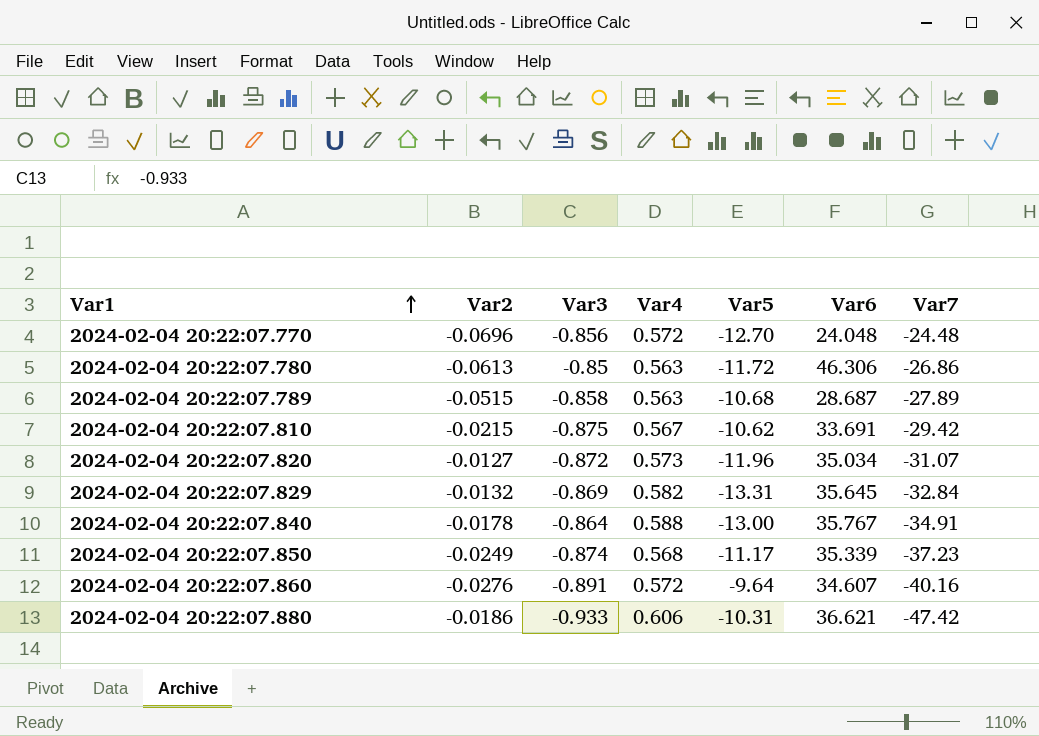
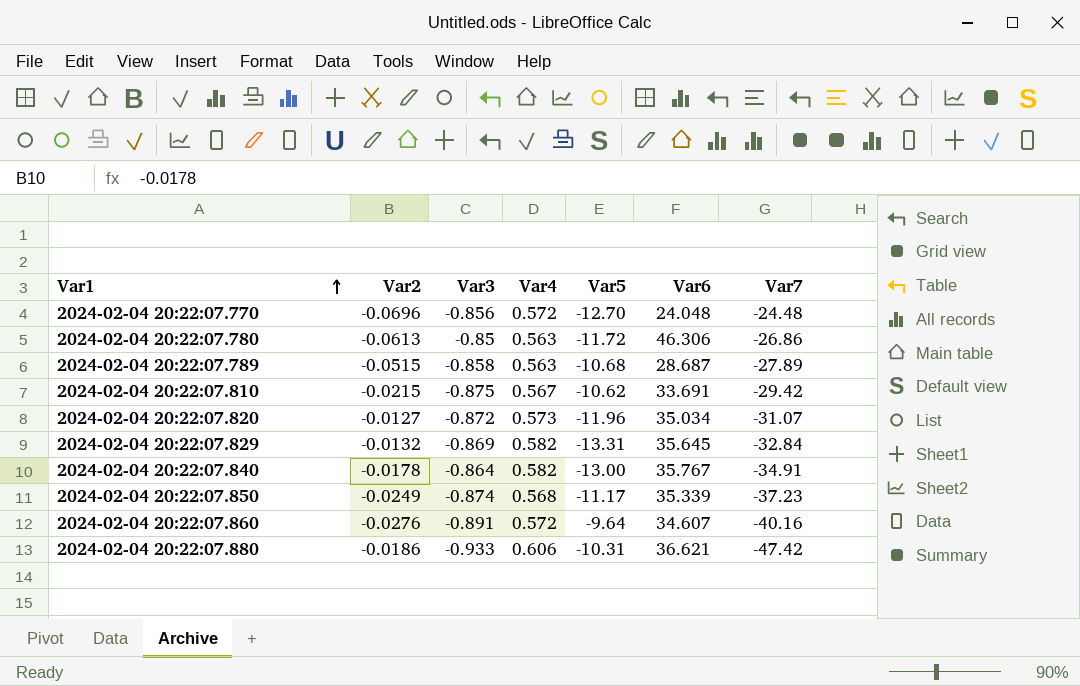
2024-02-04 20:22:07.840 | Var4: 0.588 -> 0.582

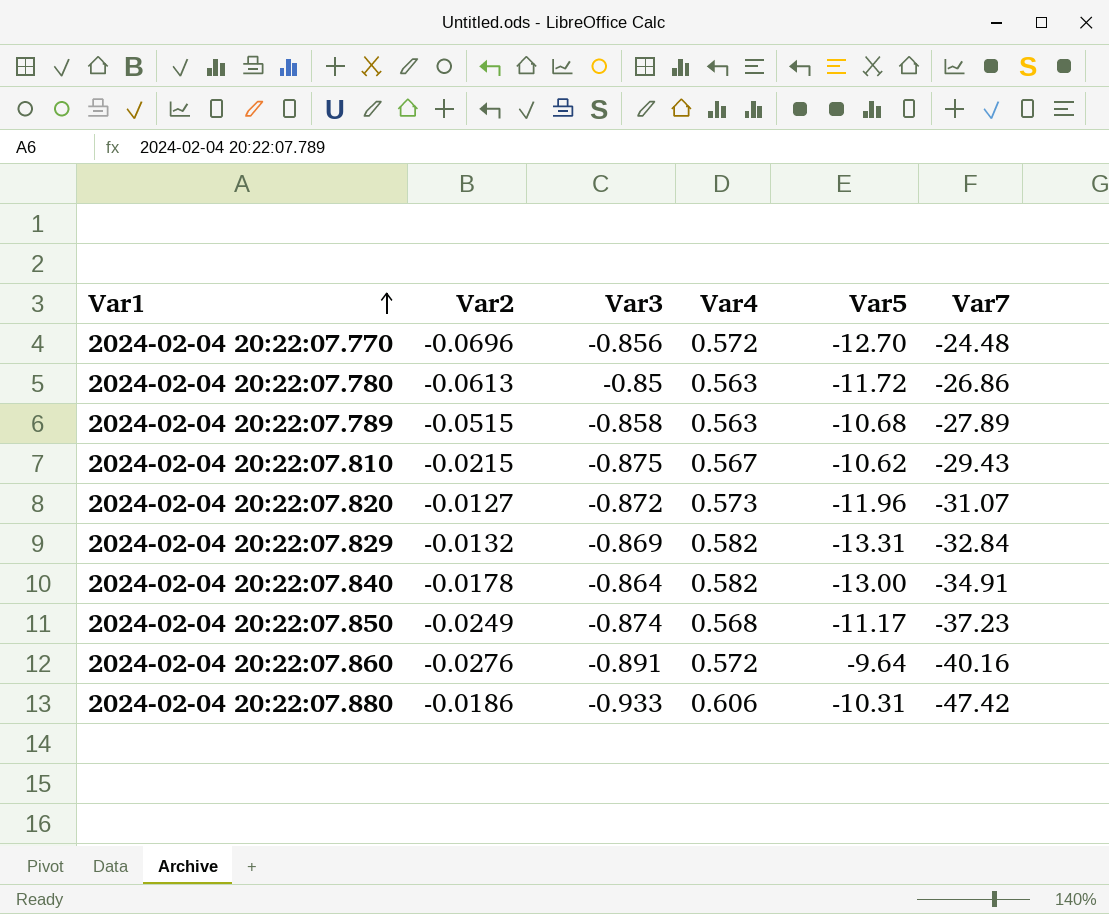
column Var6 | position: 6 -> none
2024-02-04 20:22:07.810 | Var7: -29.42 -> -29.43

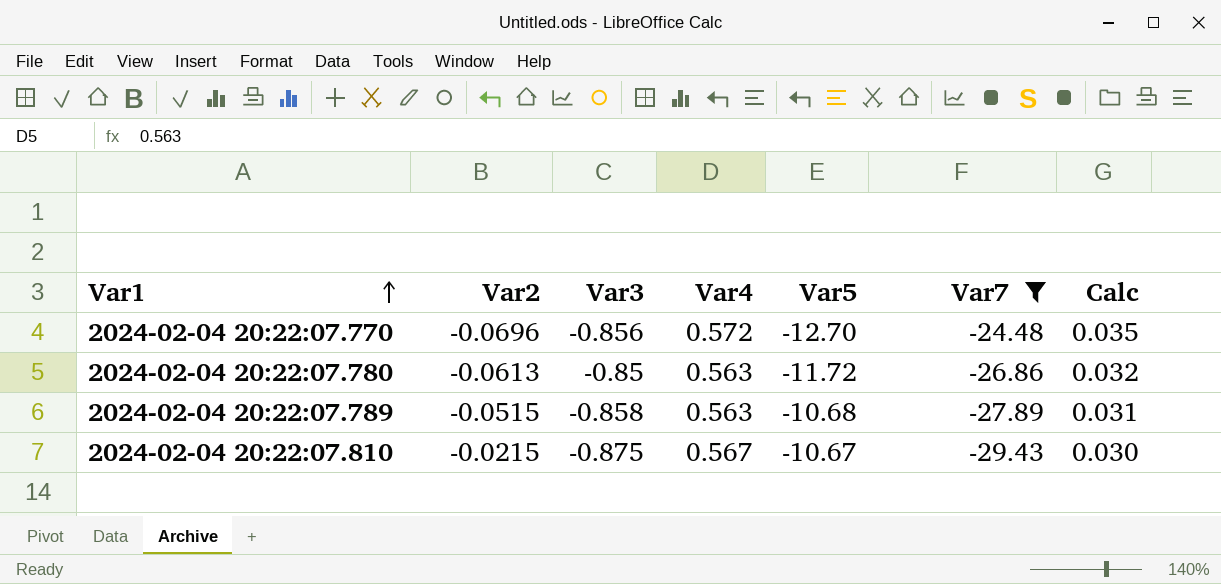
filter: none -> Var7 >= -29.43
column Calc | formula: none -> [Var3] / [Var7]
2024-02-04 20:22:07.810 | Var5: -10.62 -> -10.67

